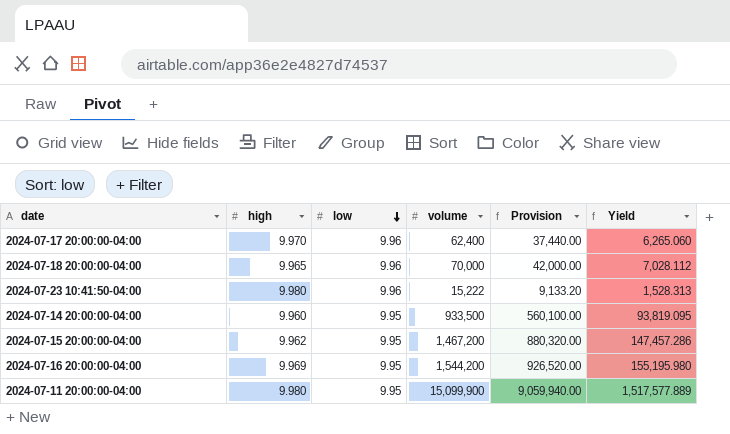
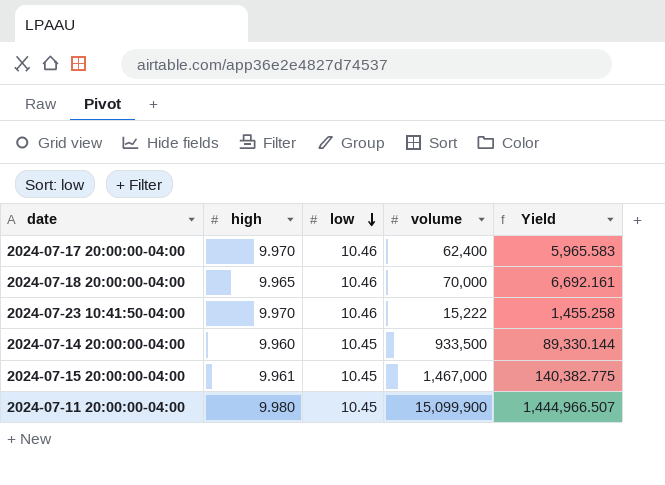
column Provision | formula: [volume] * 0.6 -> none
row 2024-07-16 20:00:00-04:00: 9.969 | 9.95 | 1,544,200 | 926,520.00 | 155,195.980 -> none
2024-07-17 20:00:00-04:00 | low: 9.96 -> 10.46
2024-07-17 20:00:00-04:00 | Yield: 6,265.060 -> 5,965.583
2024-07-18 20:00:00-04:00 | low: 9.96 -> 10.46
2024-07-18 20:00:00-04:00 | Yield: 7,028.112 -> 6,692.161
2024-07-23 10:41:50-04:00 | high: 9.980 -> 9.970
2024-07-23 10:41:50-04:00 | low: 9.96 -> 10.46
2024-07-23 10:41:50-04:00 | Yield: 1,528.313 -> 1,455.258
2024-07-14 20:00:00-04:00 | low: 9.95 -> 10.45
2024-07-14 20:00:00-04:00 | Yield: 93,819.095 -> 89,330.144
2024-07-15 20:00:00-04:00 | high: 9.962 -> 9.961
2024-07-15 20:00:00-04:00 | low: 9.95 -> 10.45
2024-07-15 20:00:00-04:00 | volume: 1,467,200 -> 1,467,000
2024-07-15 20:00:00-04:00 | Yield: 147,457.286 -> 140,382.775
2024-07-11 20:00:00-04:00 | low: 9.95 -> 10.45
2024-07-11 20:00:00-04:00 | Yield: 1,517,577.889 -> 1,444,966.507

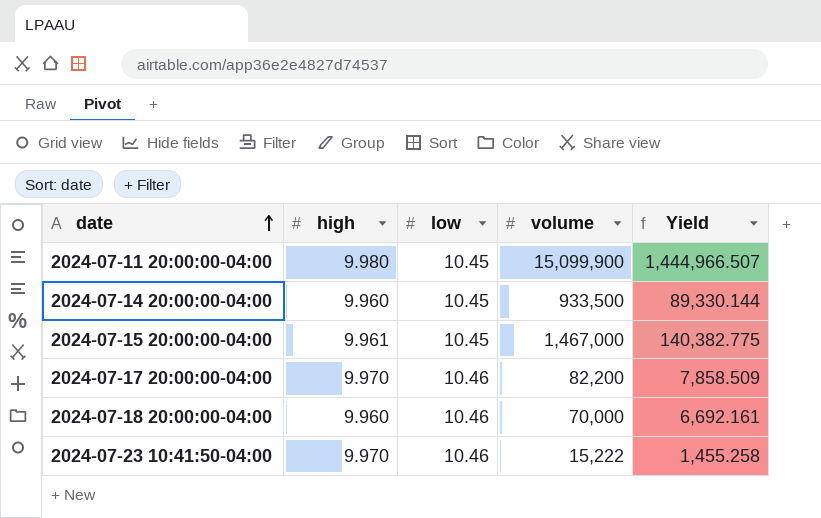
row order: low descending -> date ascending
2024-07-17 20:00:00-04:00 | volume: 62,400 -> 82,200
2024-07-17 20:00:00-04:00 | Yield: 5,965.583 -> 7,858.509
2024-07-18 20:00:00-04:00 | high: 9.965 -> 9.960

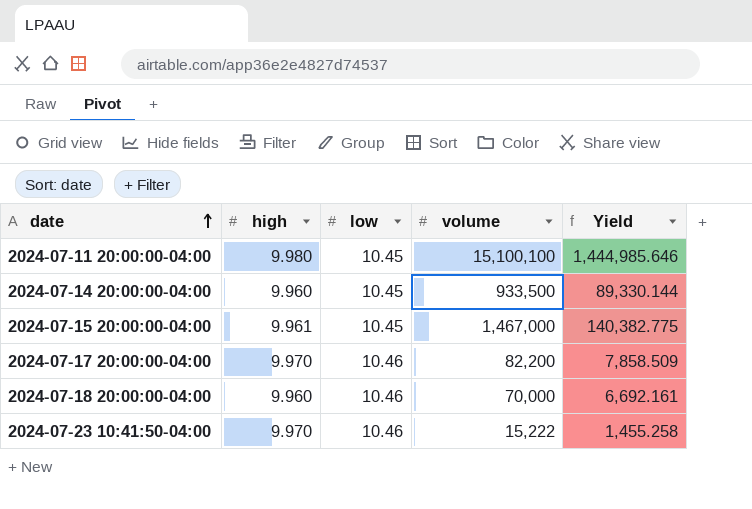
2024-07-11 20:00:00-04:00 | volume: 15,099,900 -> 15,100,100
2024-07-11 20:00:00-04:00 | Yield: 1,444,966.507 -> 1,444,985.646

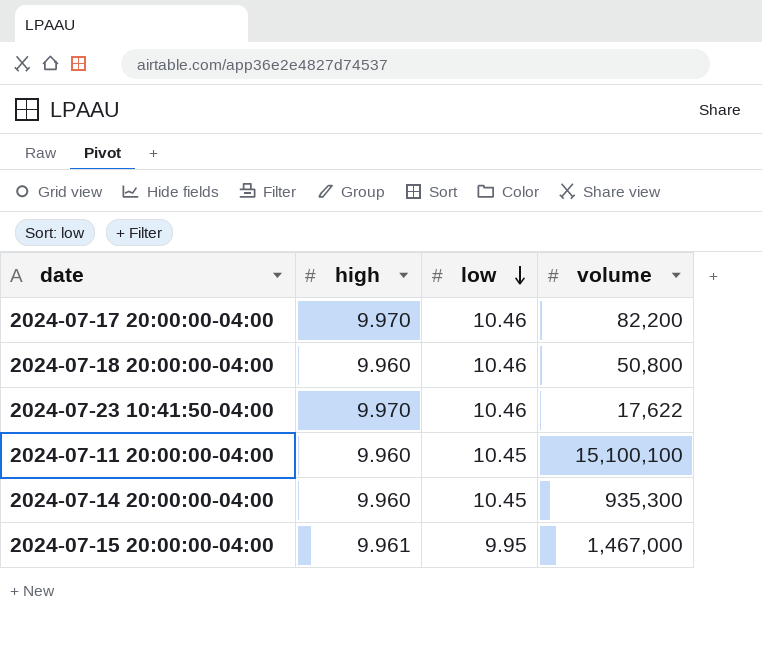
row order: date ascending -> low descending
column Yield | formula: [volume] / [low] -> none
2024-07-18 20:00:00-04:00 | volume: 70,000 -> 50,800
2024-07-23 10:41:50-04:00 | volume: 15,222 -> 17,622
2024-07-11 20:00:00-04:00 | high: 9.980 -> 9.960
2024-07-14 20:00:00-04:00 | volume: 933,500 -> 935,300
2024-07-15 20:00:00-04:00 | low: 10.45 -> 9.95

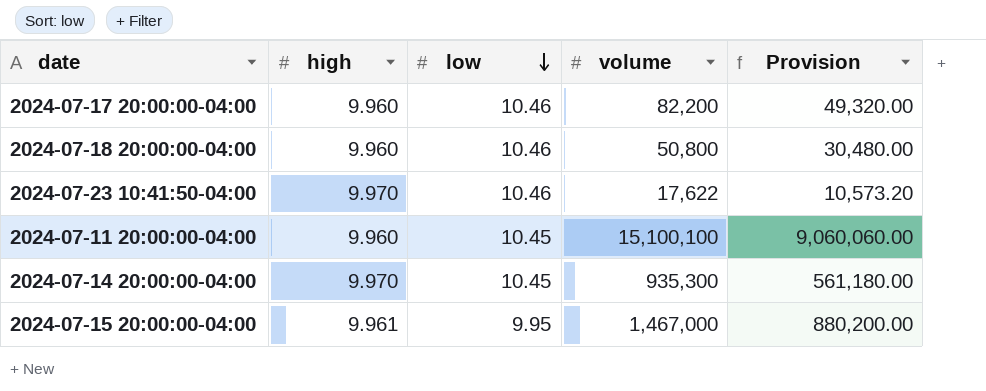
column Provision | formula: none -> [volume] * 0.6
2024-07-17 20:00:00-04:00 | high: 9.970 -> 9.960
2024-07-14 20:00:00-04:00 | high: 9.960 -> 9.970

